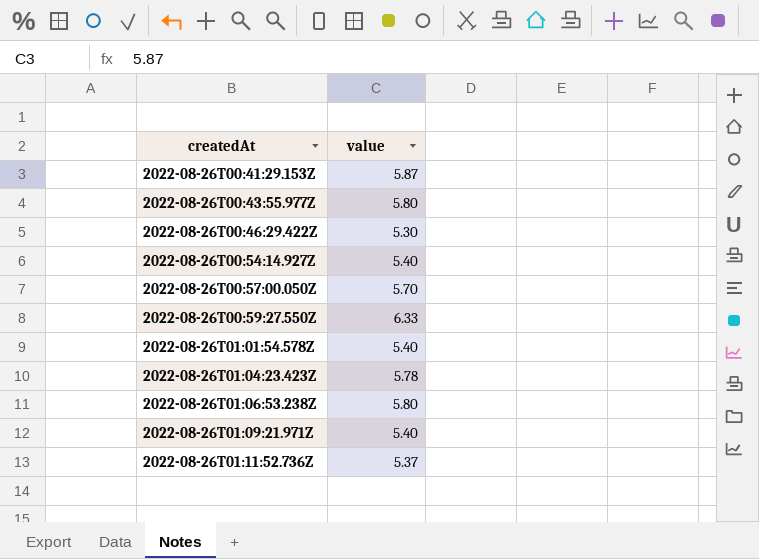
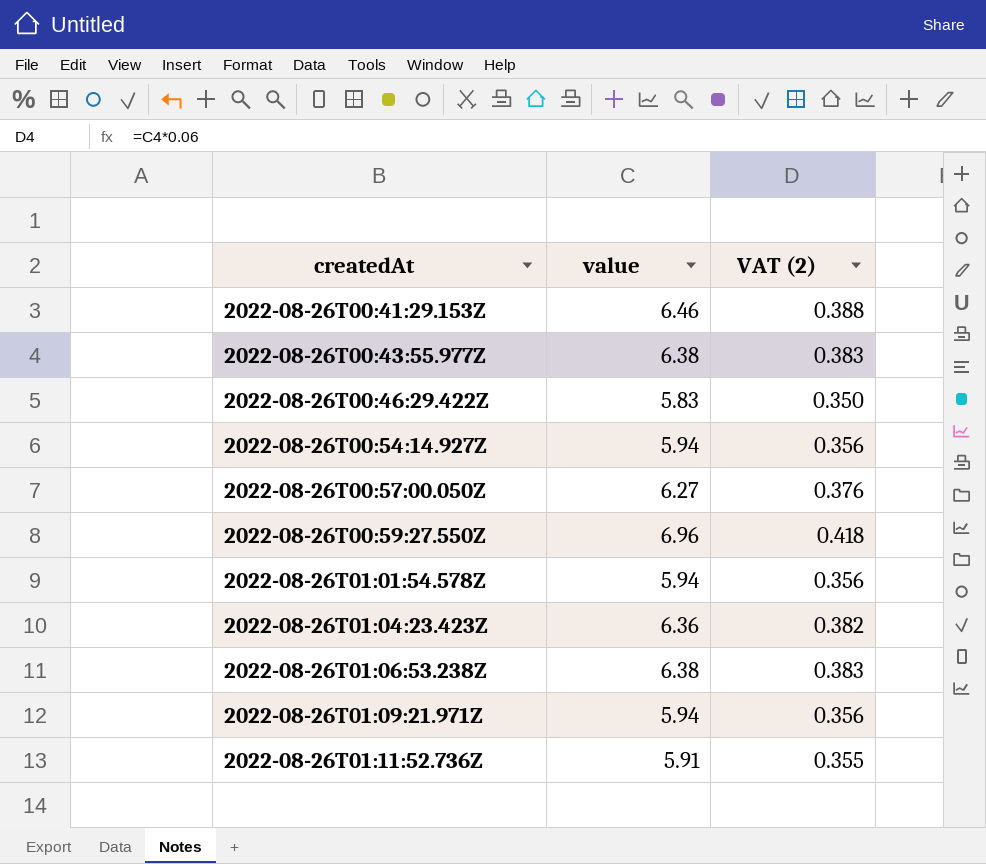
column VAT (2) | formula: none -> [value] * 0.06
2022-08-26T00:41:29.153Z | value: 5.87 -> 6.46
2022-08-26T00:43:55.977Z | value: 5.80 -> 6.38
2022-08-26T00:46:29.422Z | value: 5.30 -> 5.83
2022-08-26T00:54:14.927Z | value: 5.40 -> 5.94
2022-08-26T00:57:00.050Z | value: 5.70 -> 6.27
2022-08-26T00:59:27.550Z | value: 6.33 -> 6.96
2022-08-26T01:01:54.578Z | value: 5.40 -> 5.94
2022-08-26T01:04:23.423Z | value: 5.78 -> 6.36
2022-08-26T01:06:53.238Z | value: 5.80 -> 6.38
2022-08-26T01:09:21.971Z | value: 5.40 -> 5.94
2022-08-26T01:11:52.736Z | value: 5.37 -> 5.91

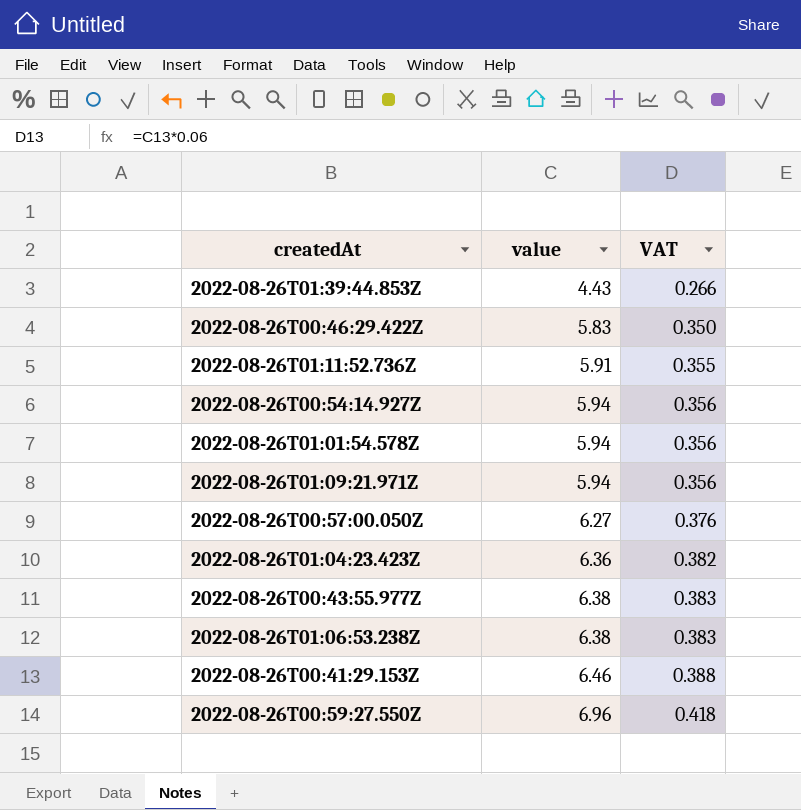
row order: createdAt ascending -> value ascending
column name: VAT (2) -> VAT
row 2022-08-26T01:39:44.853Z: none -> 4.43 | 0.266

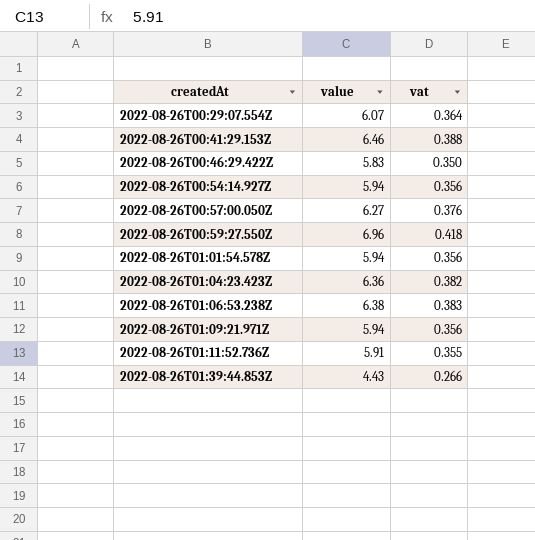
row order: value ascending -> createdAt ascending
column name: VAT -> vat
row 2022-08-26T00:43:55.977Z: 6.38 | 0.383 -> none
row 2022-08-26T00:29:07.554Z: none -> 6.07 | 0.364

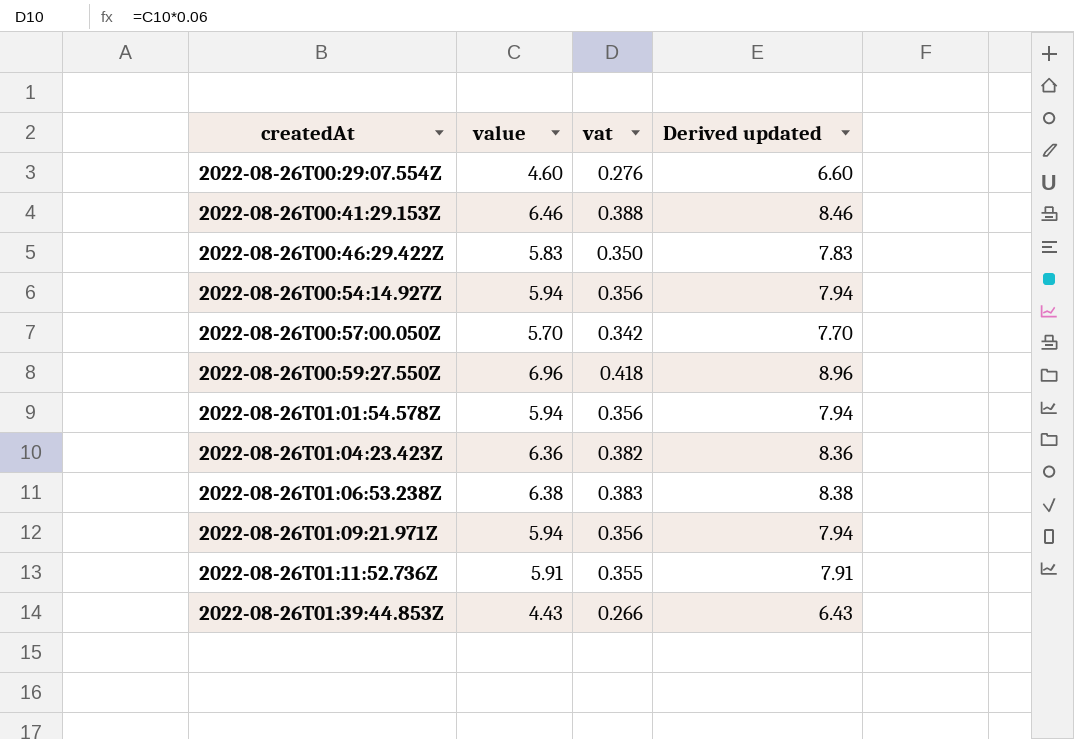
column Derived updated | formula: none -> [value] + 2
2022-08-26T00:29:07.554Z | value: 6.07 -> 4.60
2022-08-26T00:29:07.554Z | vat: 0.364 -> 0.276
2022-08-26T00:57:00.050Z | value: 6.27 -> 5.70
2022-08-26T00:57:00.050Z | vat: 0.376 -> 0.342

